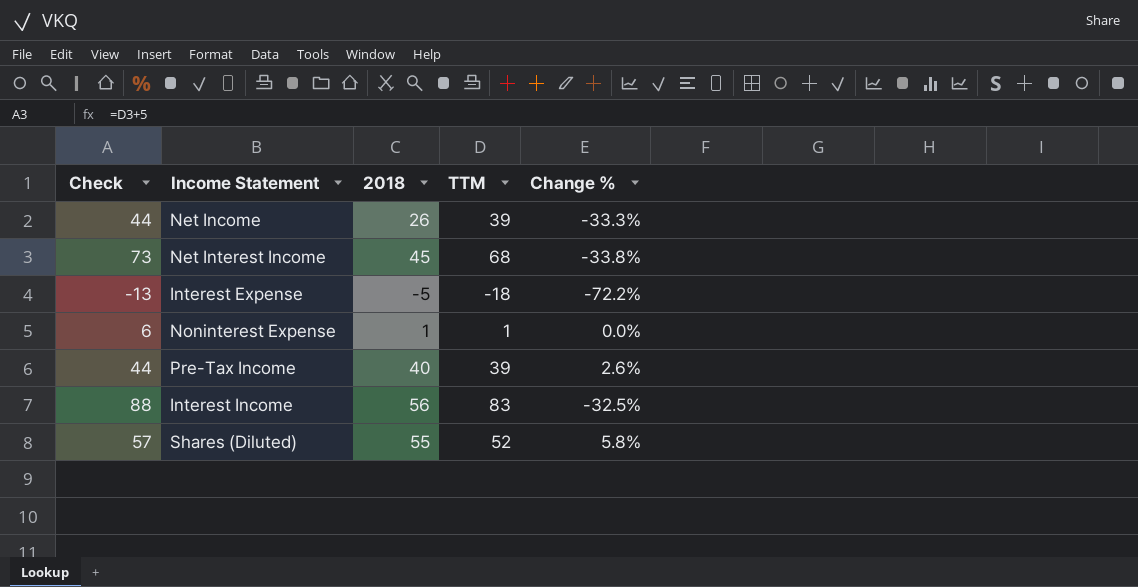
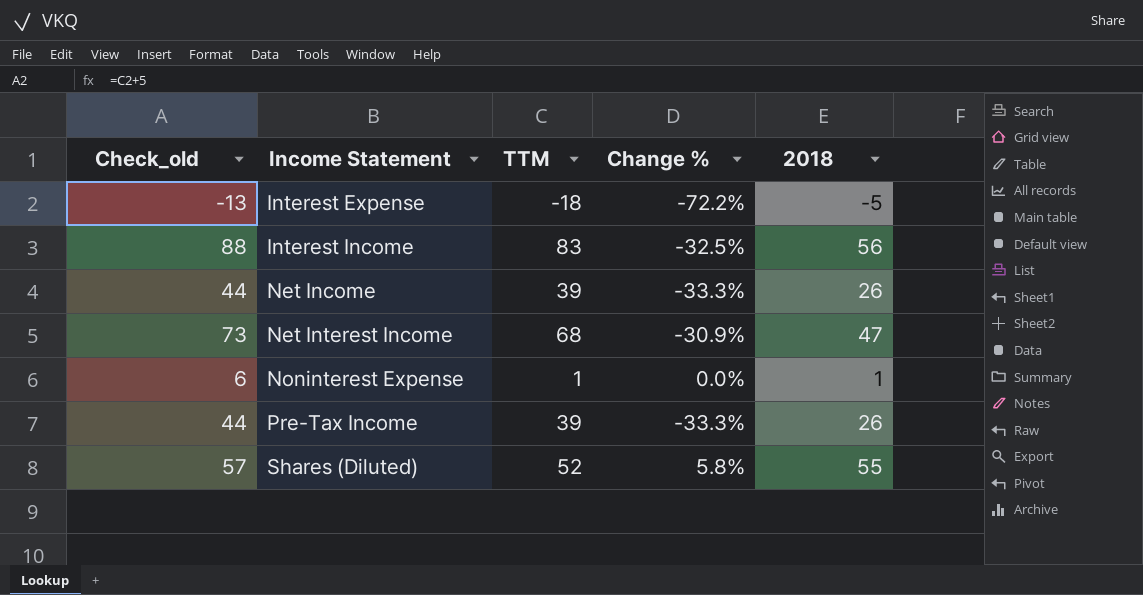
row order: none -> Income Statement ascending
column name: Check -> Check_old
column 2018 | position: 3 -> 5
Net Interest Income | Change %: -33.8% -> -30.9%
Net Interest Income | 2018: 45 -> 47
Pre-Tax Income | Change %: 2.6% -> -33.3%
Pre-Tax Income | 2018: 40 -> 26

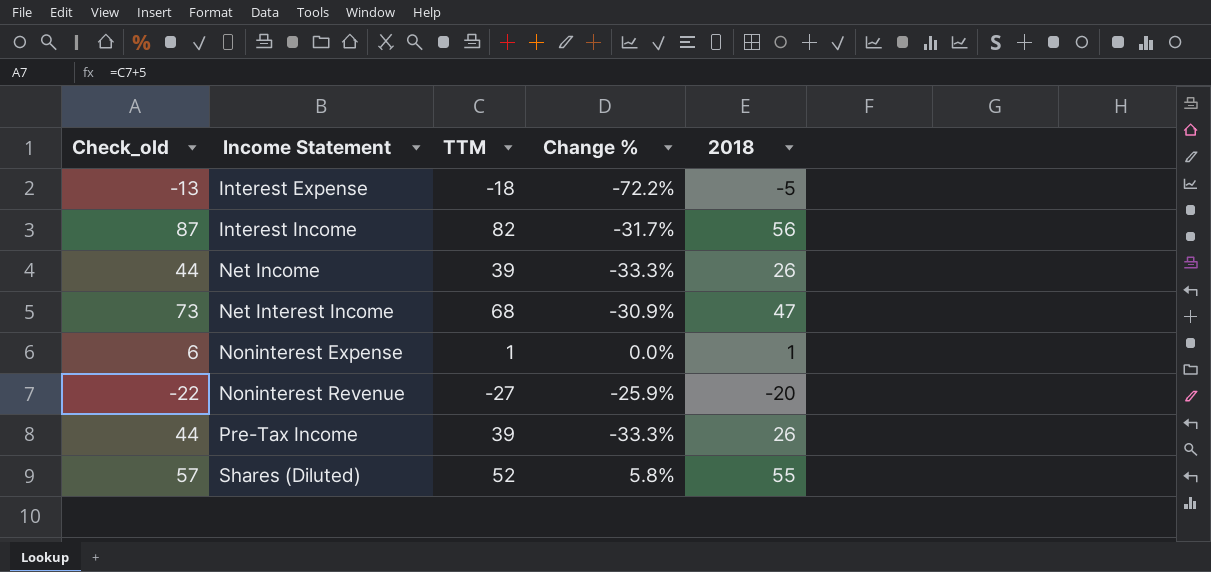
Interest Income | Check_old: 88 -> 87
Interest Income | TTM: 83 -> 82
Interest Income | Change %: -32.5% -> -31.7%
row Noninterest Revenue: none -> -22 | -27 | -25.9% | -20

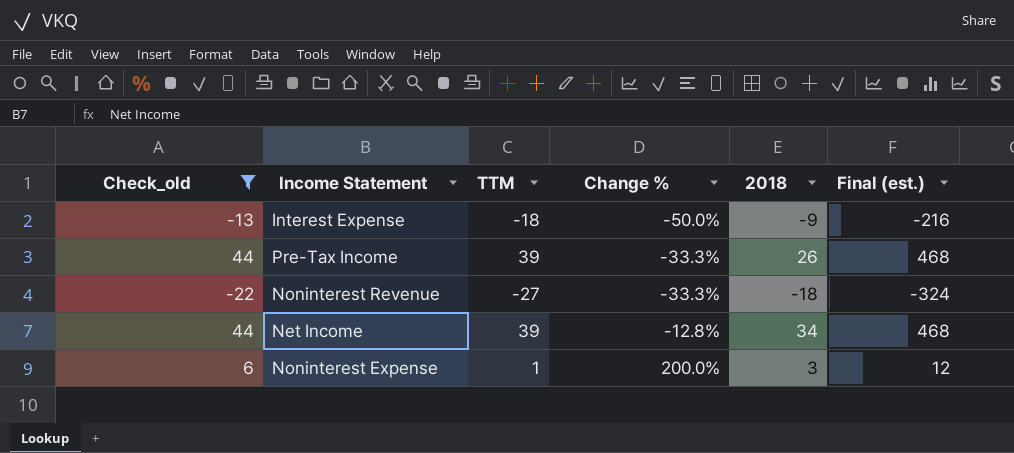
filter: none -> Check_old <= 44
row order: Income Statement ascending -> Change % ascending
column Final (est.) | formula: none -> [TTM] * 12
Interest Expense | Change %: -72.2% -> -50.0%
Interest Expense | 2018: -5 -> -9
Noninterest Revenue | Change %: -25.9% -> -33.3%
Noninterest Revenue | 2018: -20 -> -18
Net Income | Change %: -33.3% -> -12.8%
Net Income | 2018: 26 -> 34
Noninterest Expense | Change %: 0.0% -> 200.0%
Noninterest Expense | 2018: 1 -> 3

